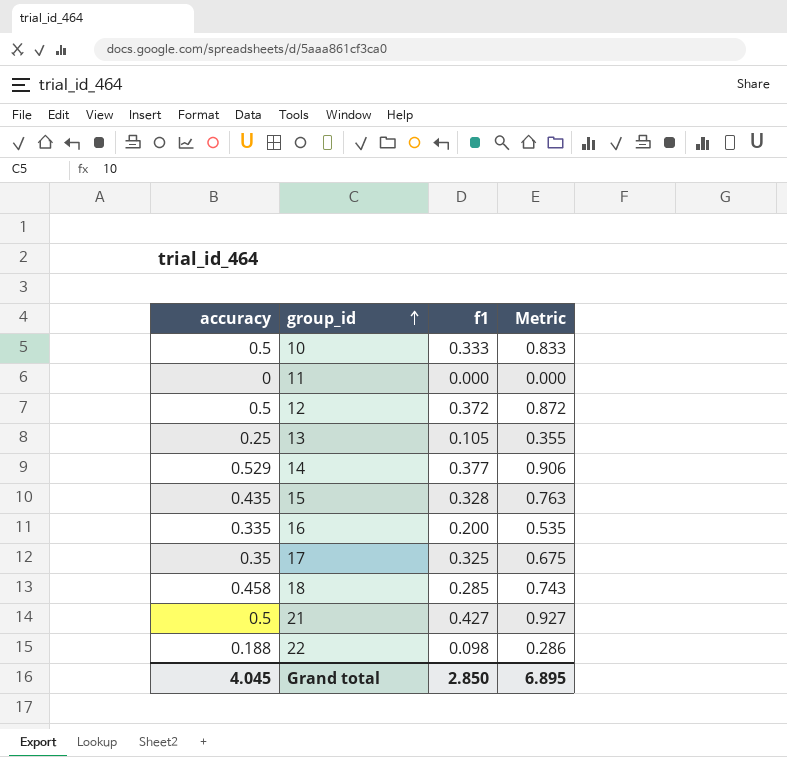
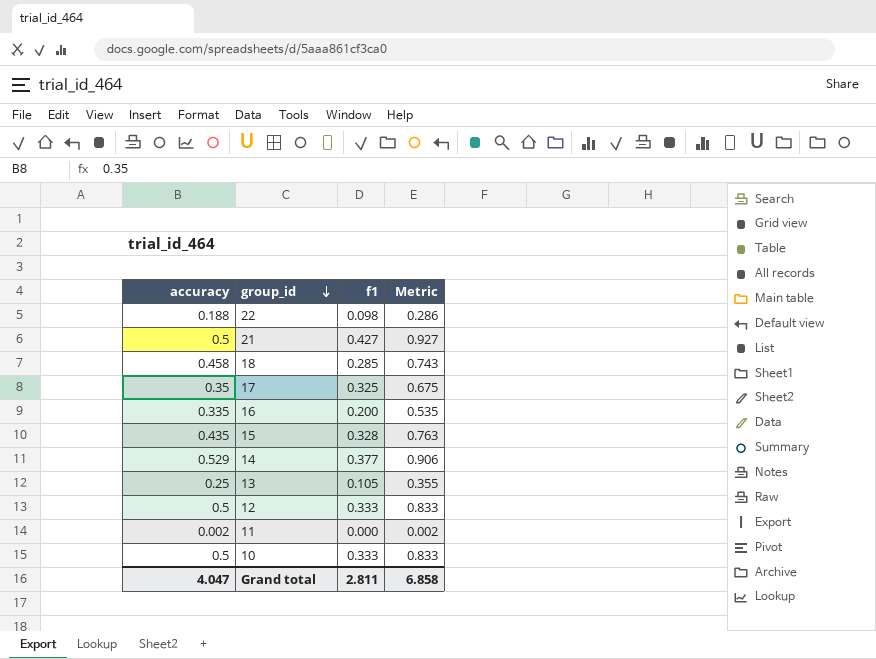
row order: group_id ascending -> group_id descending
12 | f1: 0.372 -> 0.333
12 | Metric: 0.872 -> 0.833
11 | accuracy: 0 -> 0.002
11 | Metric: 0.000 -> 0.002
Grand total | accuracy: 4.045 -> 4.047
Grand total | f1: 2.850 -> 2.811
Grand total | Metric: 6.895 -> 6.858

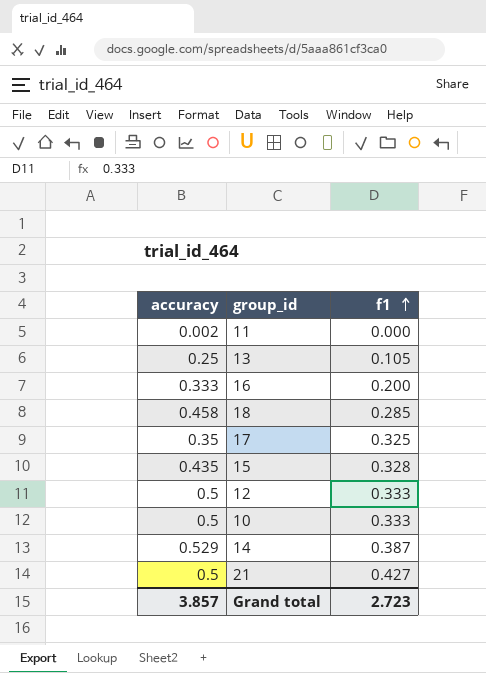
row order: group_id descending -> f1 ascending
column Metric | formula: [accuracy] + [f1] -> none
row 22: 0.188 | 0.098 | 0.286 -> none
16 | accuracy: 0.335 -> 0.333
14 | f1: 0.377 -> 0.387
Grand total | accuracy: 4.047 -> 3.857
Grand total | f1: 2.811 -> 2.723

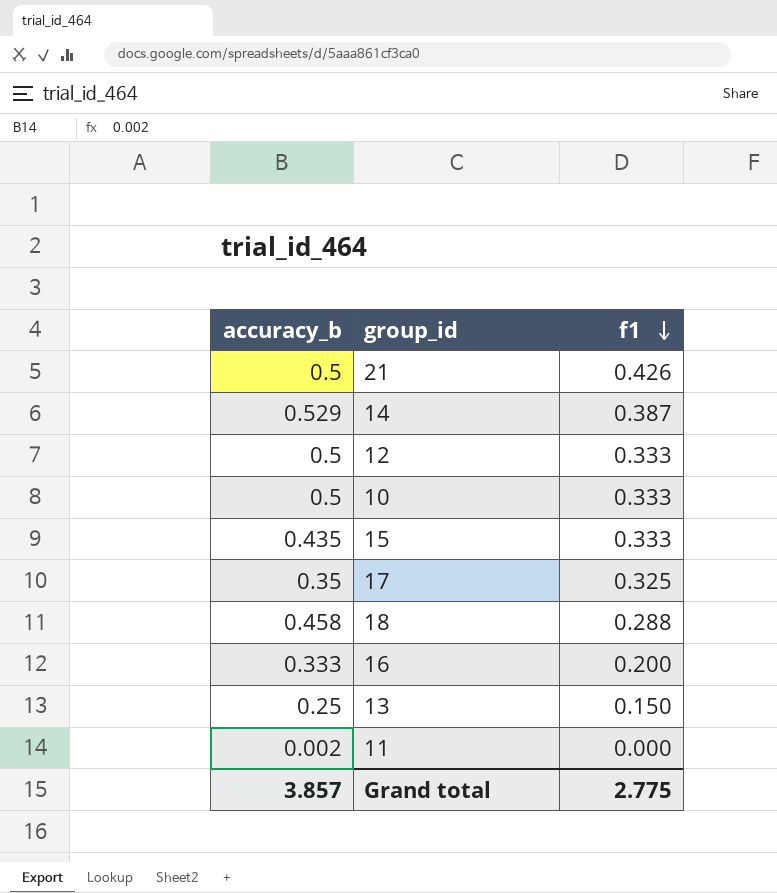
row order: f1 ascending -> f1 descending
column name: accuracy -> accuracy_b
21 | f1: 0.427 -> 0.426
15 | f1: 0.328 -> 0.333
18 | f1: 0.285 -> 0.288
13 | f1: 0.105 -> 0.150
Grand total | f1: 2.723 -> 2.775

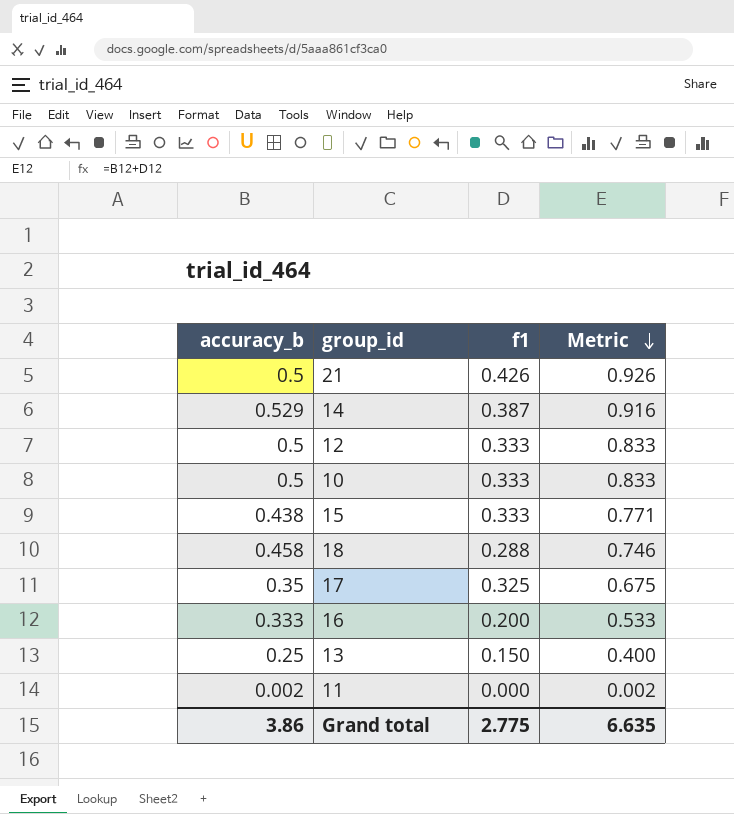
row order: f1 descending -> Metric descending
column Metric | formula: none -> [accuracy_b] + [f1]
15 | accuracy_b: 0.435 -> 0.438
Grand total | accuracy_b: 3.857 -> 3.86

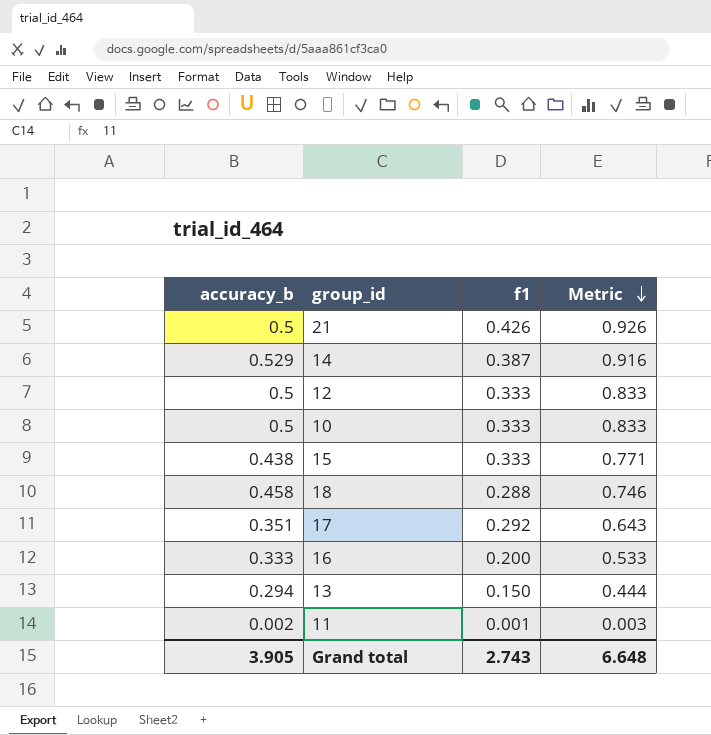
17 | accuracy_b: 0.35 -> 0.351
17 | f1: 0.325 -> 0.292
17 | Metric: 0.675 -> 0.643
13 | accuracy_b: 0.25 -> 0.294
13 | Metric: 0.400 -> 0.444
11 | f1: 0.000 -> 0.001
11 | Metric: 0.002 -> 0.003
Grand total | accuracy_b: 3.86 -> 3.905
Grand total | f1: 2.775 -> 2.743
Grand total | Metric: 6.635 -> 6.648

